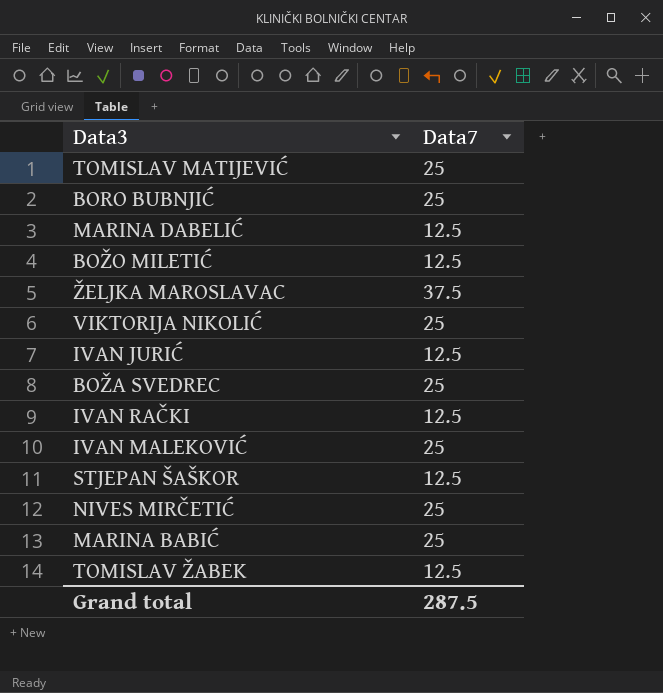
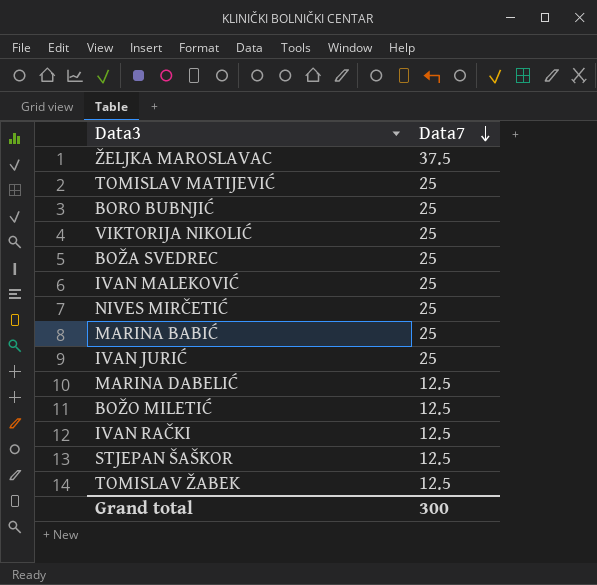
row order: none -> Data7 descending
IVAN JURIĆ | Data7: 12.5 -> 25
Grand total | Data7: 287.5 -> 300

